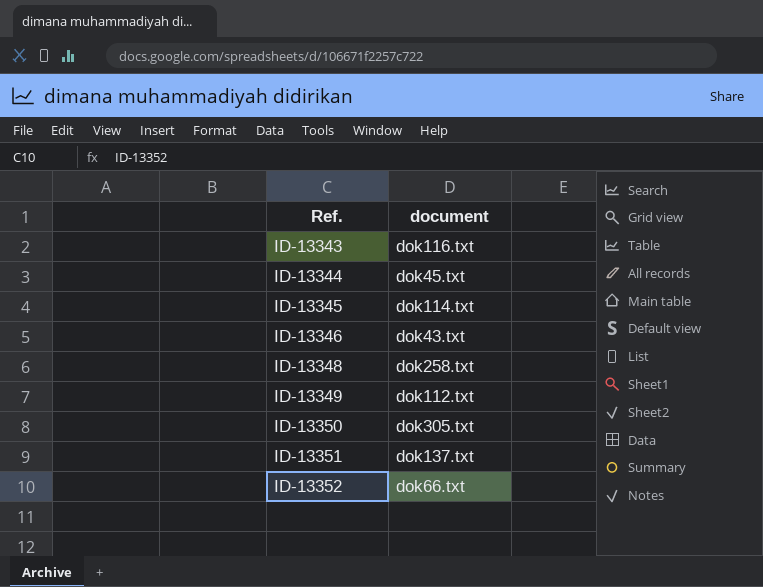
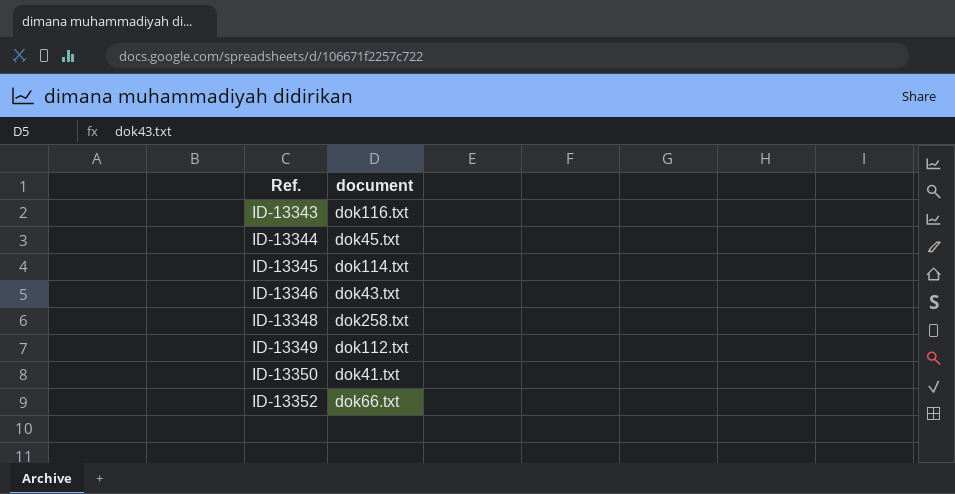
row ID-13351: dok137.txt -> none
ID-13350 | document: dok305.txt -> dok41.txt

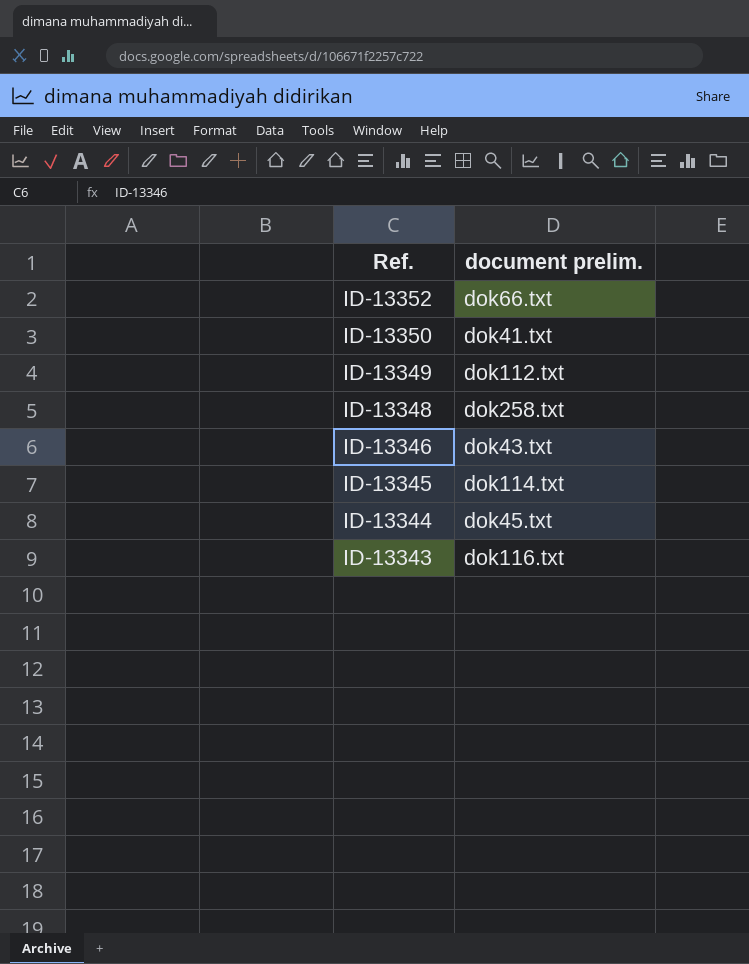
row order: Ref. ascending -> Ref. descending
column name: document -> document prelim.

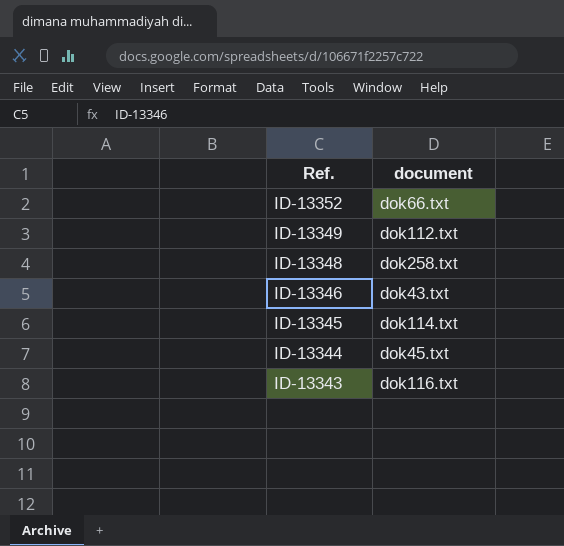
column name: document prelim. -> document
row ID-13350: dok41.txt -> none

